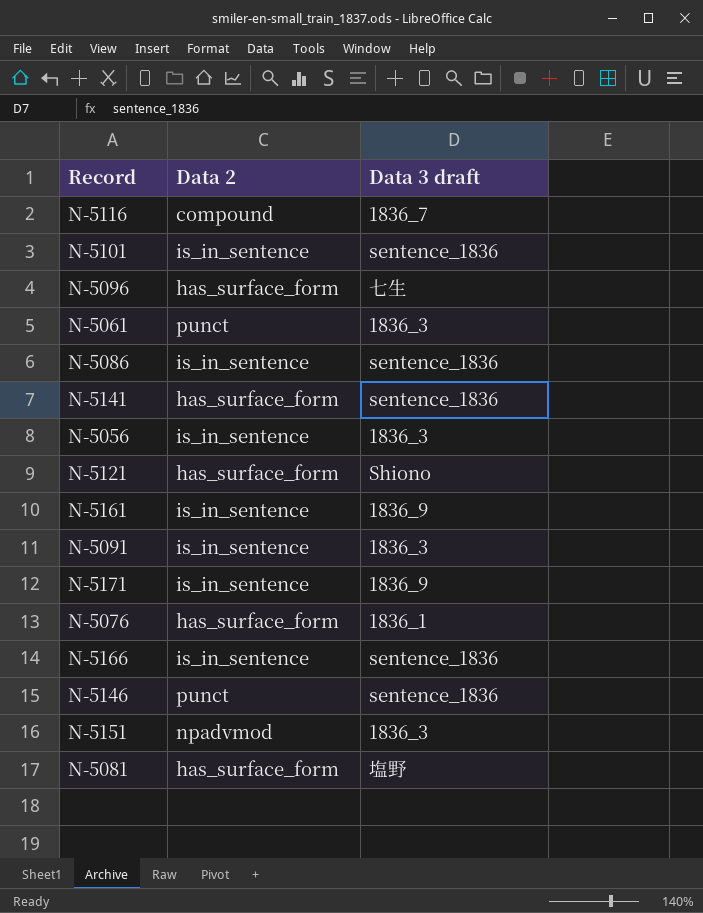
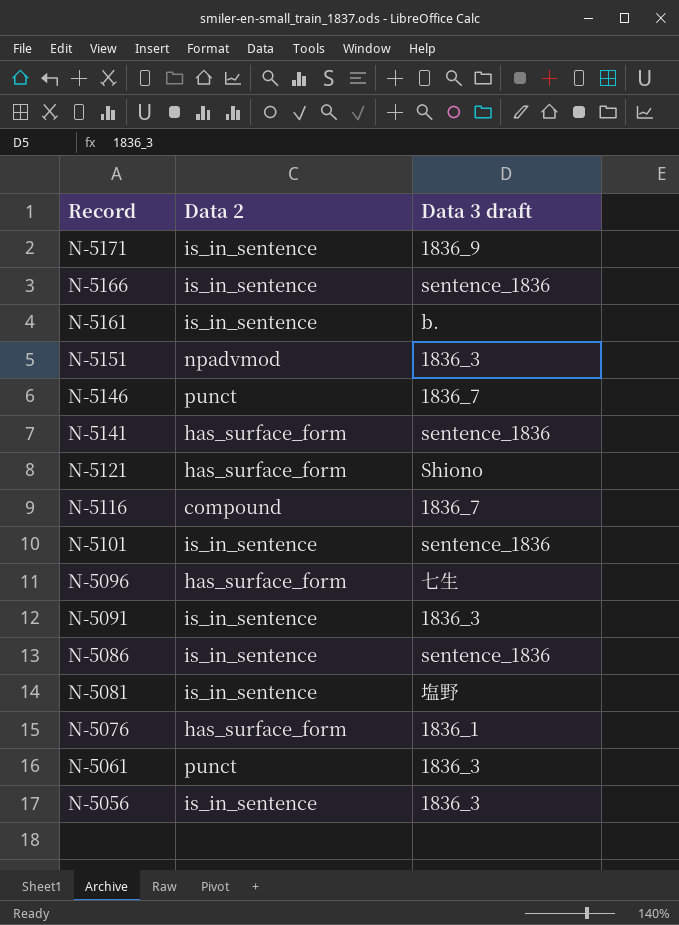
row order: none -> Record descending
N-5161 | Data 3 draft: 1836_9 -> b.
N-5146 | Data 3 draft: sentence_1836 -> 1836_7
N-5081 | Data 2: has_surface_form -> is_in_sentence

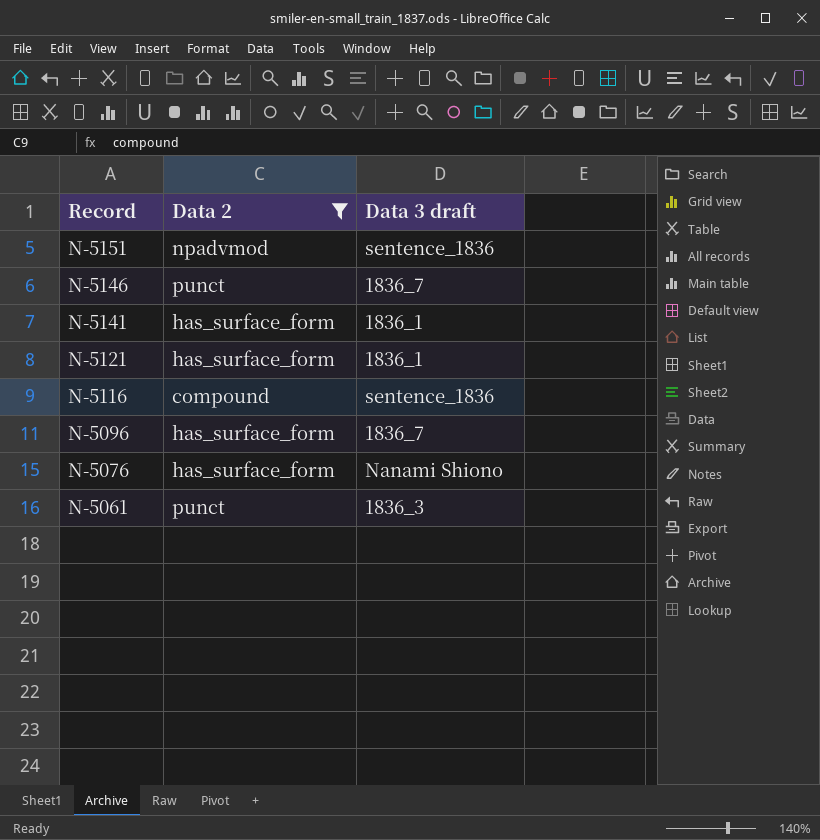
filter: none -> Data 2 != is_in_sentence
N-5151 | Data 3 draft: 1836_3 -> sentence_1836
N-5141 | Data 3 draft: sentence_1836 -> 1836_1
N-5121 | Data 3 draft: Shiono -> 1836_1
N-5116 | Data 3 draft: 1836_7 -> sentence_1836
N-5096 | Data 3 draft: 七生 -> 1836_7
N-5076 | Data 3 draft: 1836_1 -> Nanami Shiono

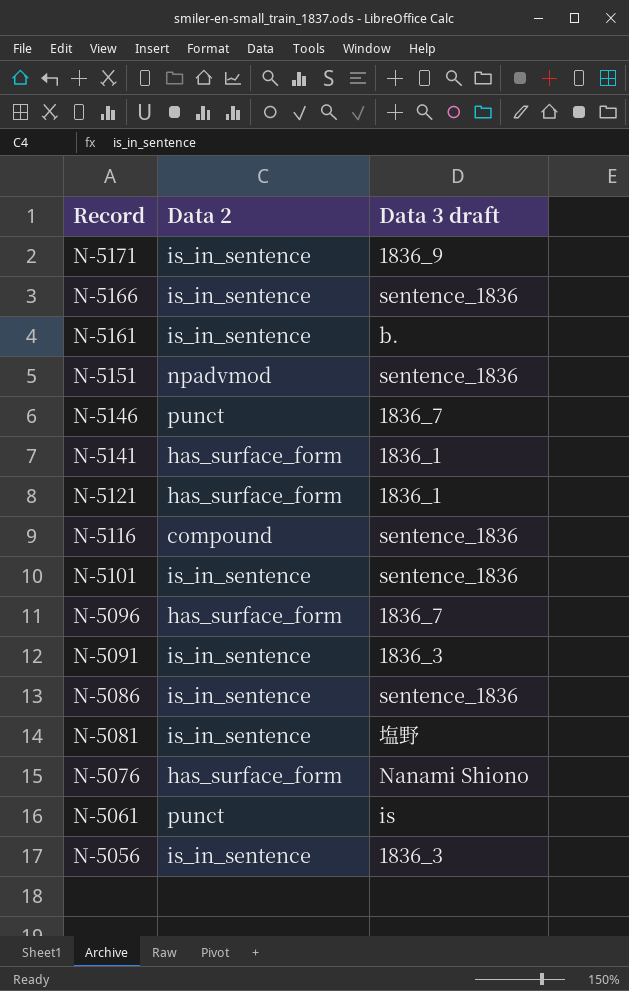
filter: Data 2 != is_in_sentence -> none
N-5061 | Data 3 draft: 1836_3 -> is

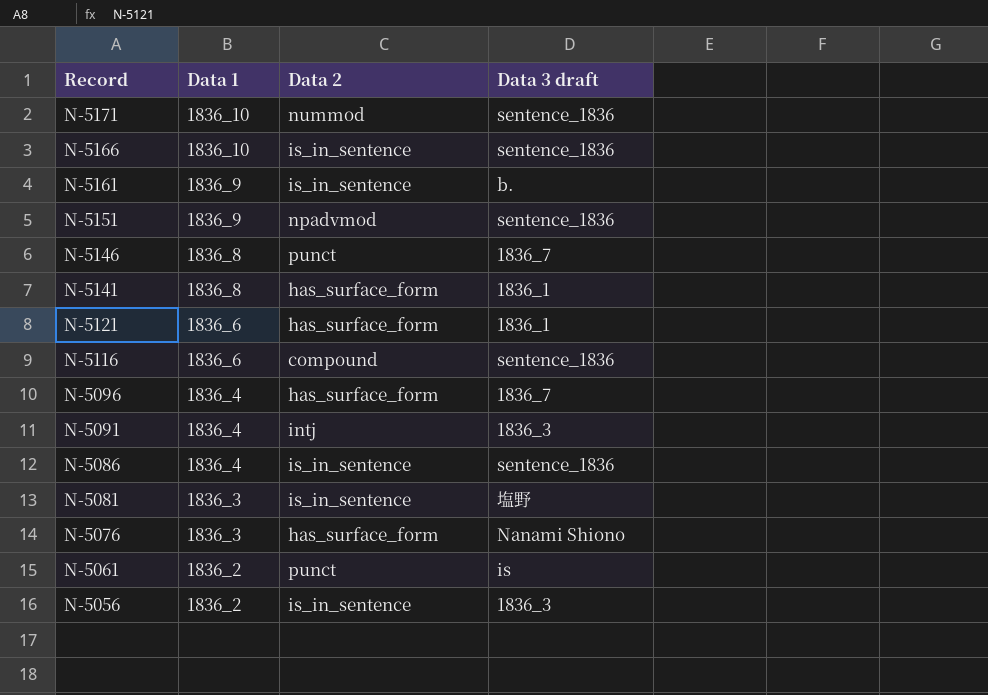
column Data 1 | position: none -> 2
row N-5101: is_in_sentence | sentence_1836 -> none
N-5171 | Data 2: is_in_sentence -> nummod
N-5171 | Data 3 draft: 1836_9 -> sentence_1836
N-5091 | Data 2: is_in_sentence -> intj

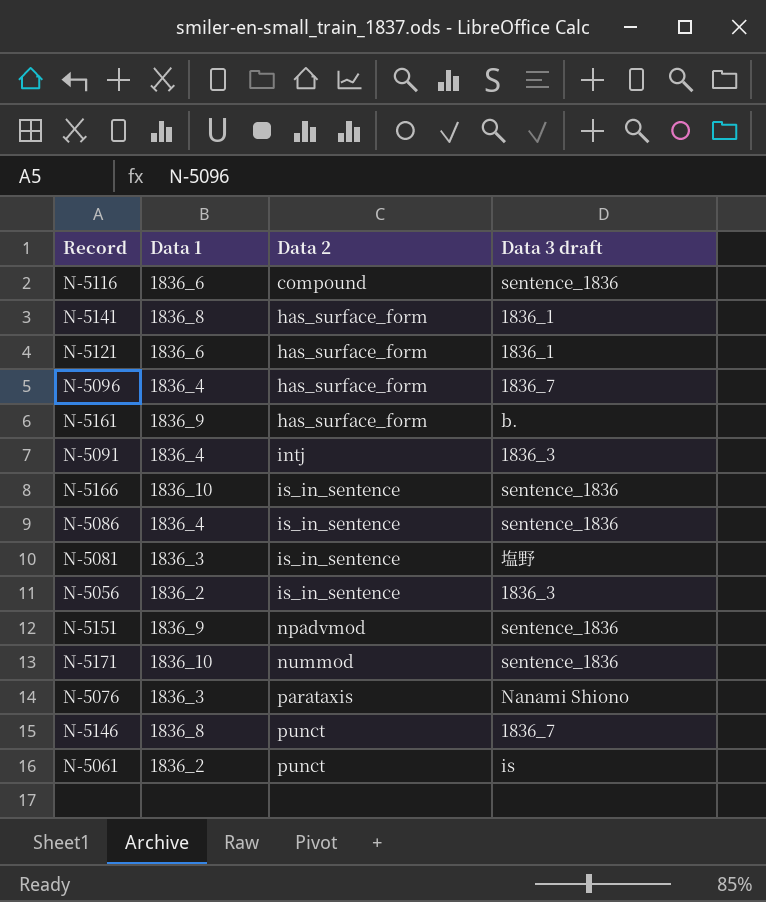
row order: Record descending -> Data 2 ascending
N-5161 | Data 2: is_in_sentence -> has_surface_form
N-5076 | Data 2: has_surface_form -> parataxis

